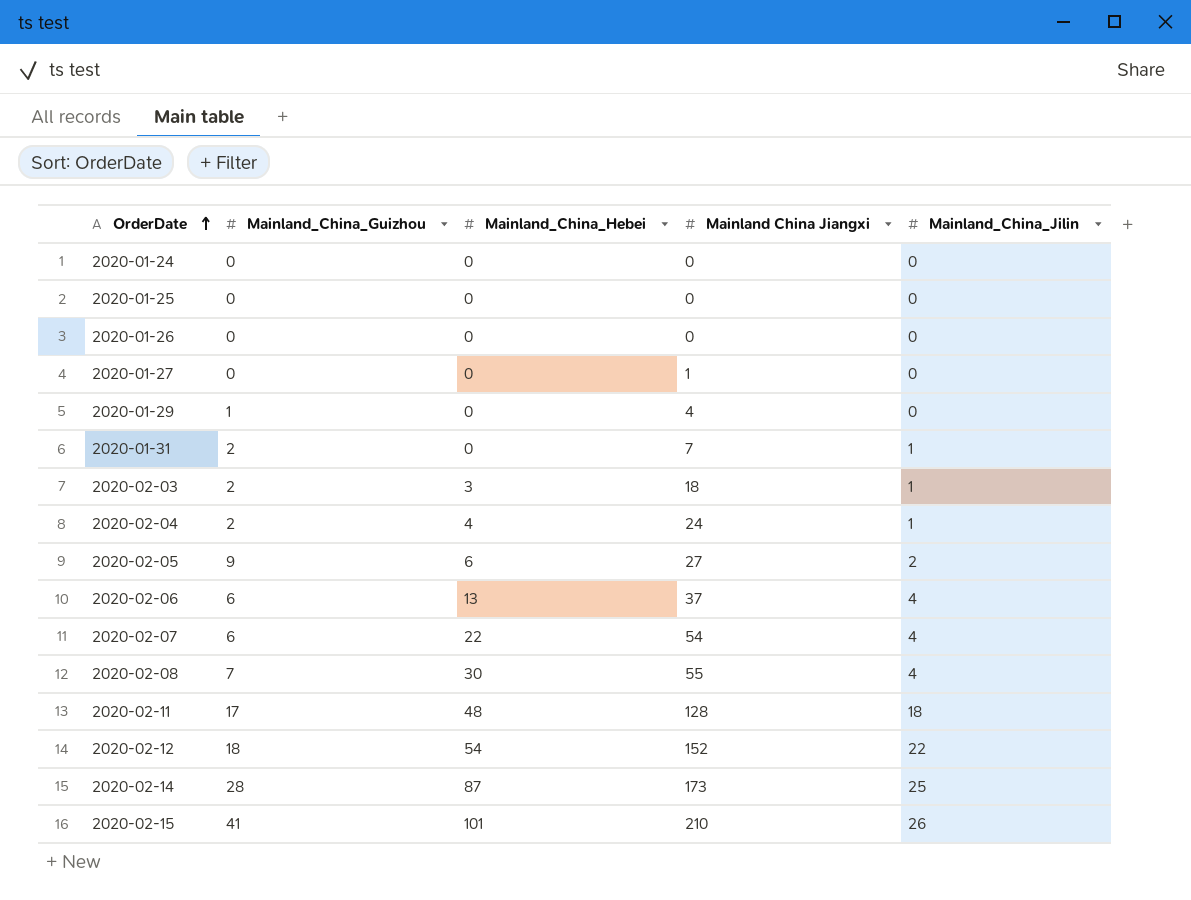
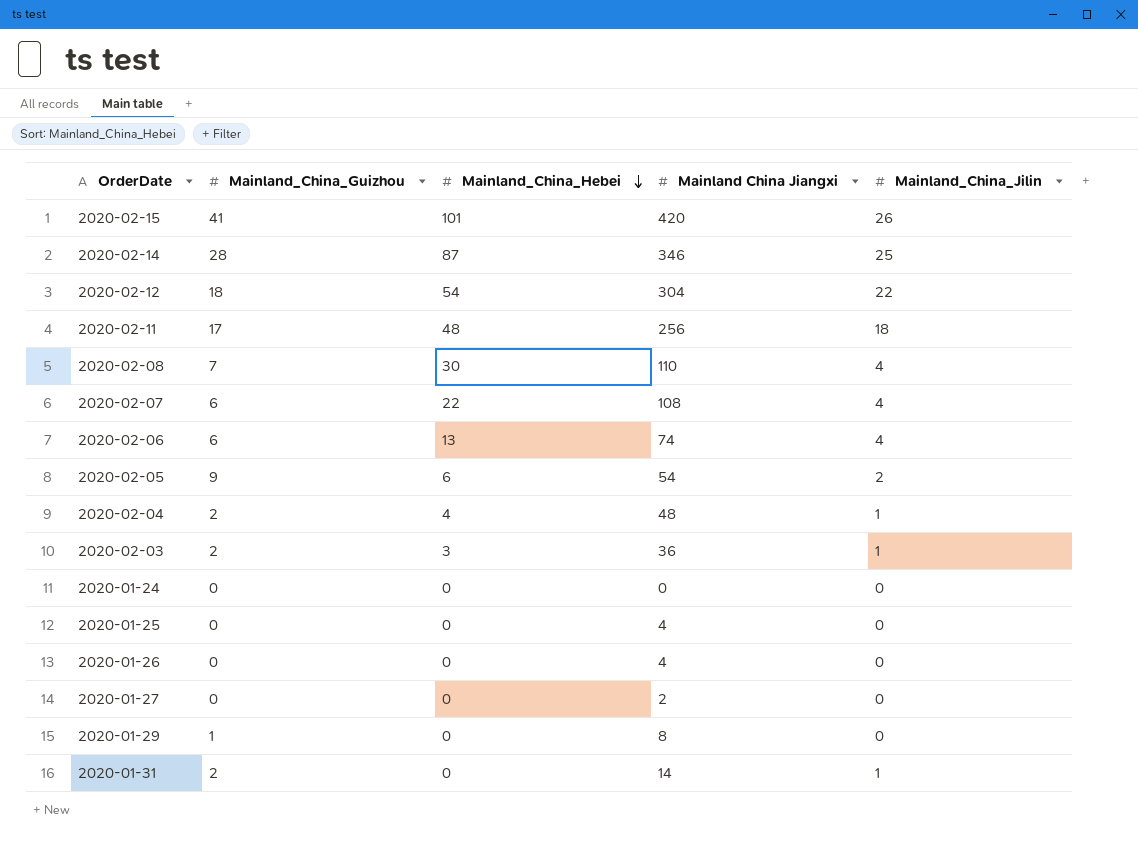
row order: OrderDate ascending -> Mainland_China_Hebei descending
2020-02-15 | Mainland China Jiangxi: 210 -> 420
2020-02-14 | Mainland China Jiangxi: 173 -> 346
2020-02-12 | Mainland China Jiangxi: 152 -> 304
2020-02-11 | Mainland China Jiangxi: 128 -> 256
2020-02-08 | Mainland China Jiangxi: 55 -> 110
2020-02-07 | Mainland China Jiangxi: 54 -> 108
2020-02-06 | Mainland China Jiangxi: 37 -> 74
2020-02-05 | Mainland China Jiangxi: 27 -> 54
2020-02-04 | Mainland China Jiangxi: 24 -> 48
2020-02-03 | Mainland China Jiangxi: 18 -> 36
2020-01-25 | Mainland China Jiangxi: 0 -> 4
2020-01-26 | Mainland China Jiangxi: 0 -> 4
2020-01-27 | Mainland China Jiangxi: 1 -> 2
2020-01-29 | Mainland China Jiangxi: 4 -> 8
2020-01-31 | Mainland China Jiangxi: 7 -> 14

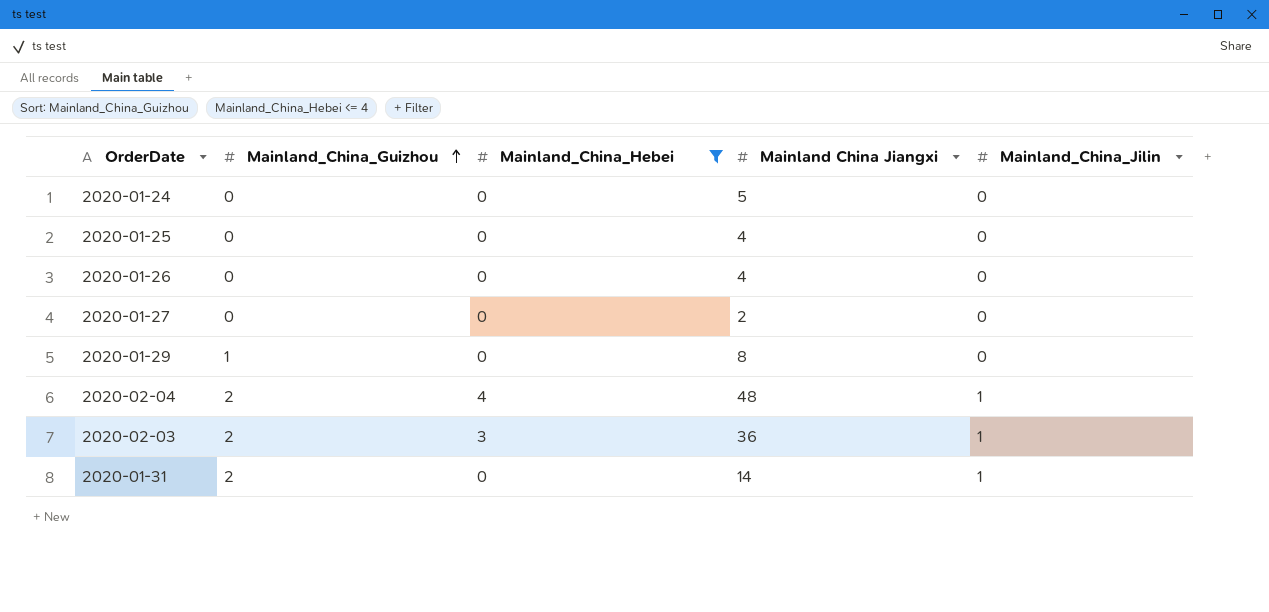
filter: none -> Mainland_China_Hebei <= 4
row order: Mainland_China_Hebei descending -> Mainland_China_Guizhou ascending
2020-01-24 | Mainland China Jiangxi: 0 -> 5

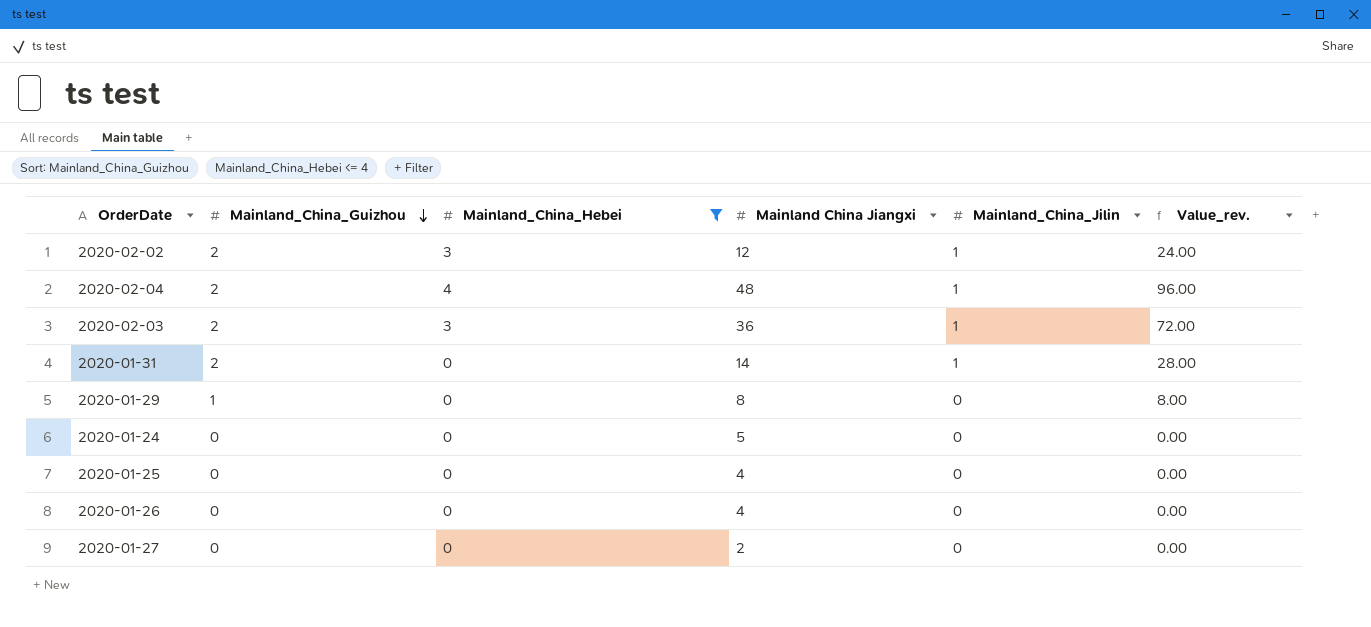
row order: Mainland_China_Guizhou ascending -> Mainland_China_Guizhou descending
column Value_rev. | formula: none -> [Mainland_China_Guizhou] * [Mainland China Jiangxi]
row 2020-02-02: none -> 2 | 3 | 12 | 1 | 24.00

